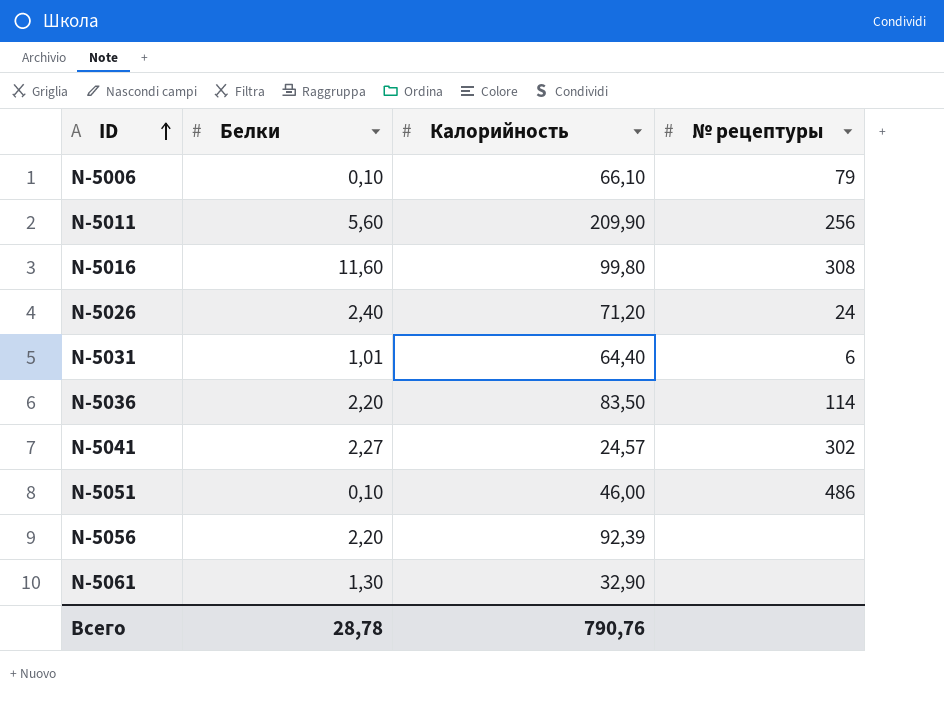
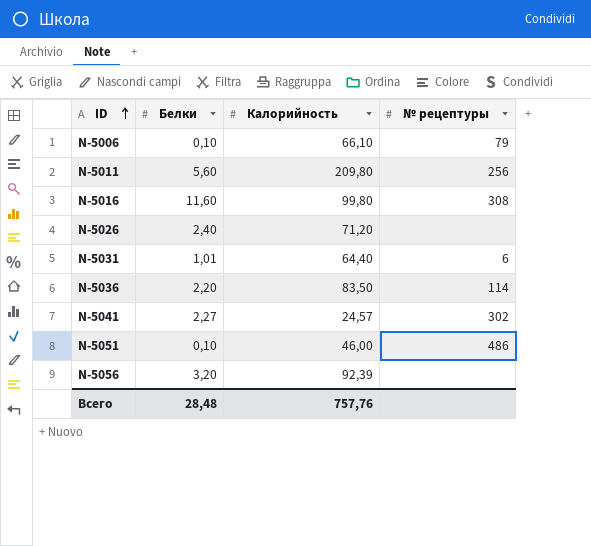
row N-5061: 1,30 | 32,90 | none -> none
N-5011 | Калорийность: 209,90 -> 209,80
N-5026 | № рецептуры: 24 -> none
N-5056 | Белки: 2,20 -> 3,20
Всего | Белки: 28,78 -> 28,48
Всего | Калорийность: 790,76 -> 757,76

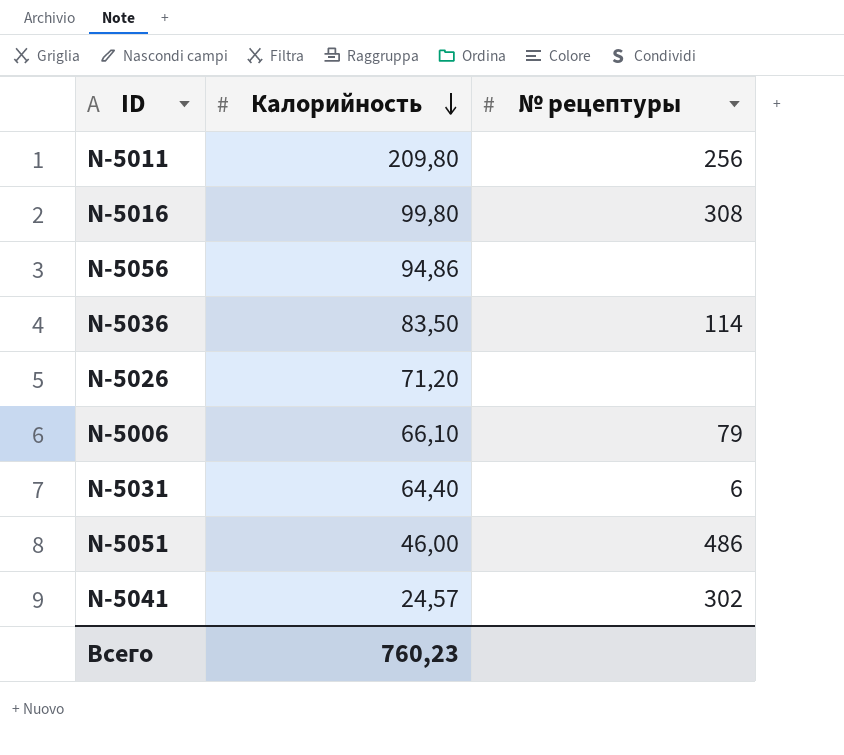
row order: ID ascending -> Калорийность descending
column Белки | position: 2 -> none
N-5056 | Калорийность: 92,39 -> 94,86
Всего | Калорийность: 757,76 -> 760,23

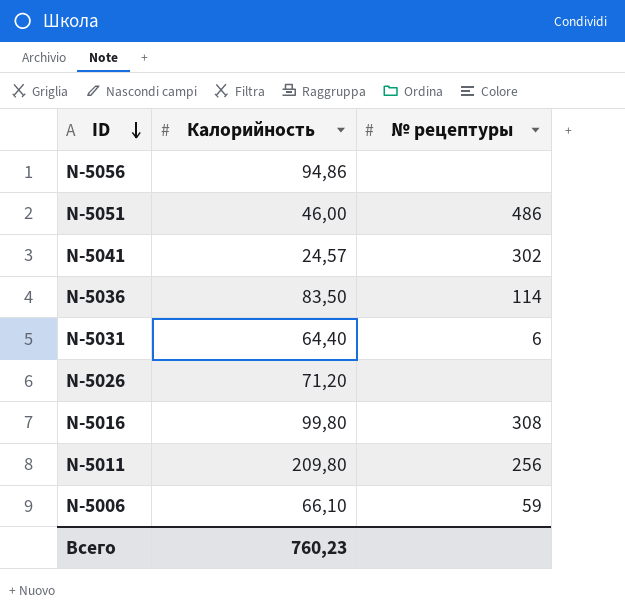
row order: Калорийность descending -> ID descending
N-5006 | № рецептуры: 79 -> 59

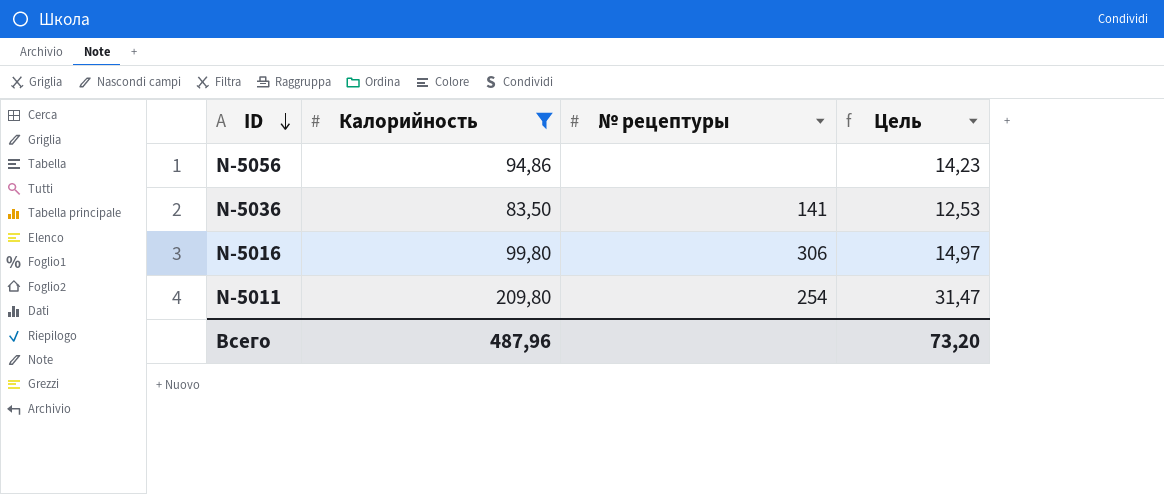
filter: none -> Калорийность >= 83,50
column Цель | formula: none -> [Калорийность] * 0,15
N-5036 | № рецептуры: 114 -> 141
N-5016 | № рецептуры: 308 -> 306
N-5011 | № рецептуры: 256 -> 254
Всего | Калорийность: 760,23 -> 487,96

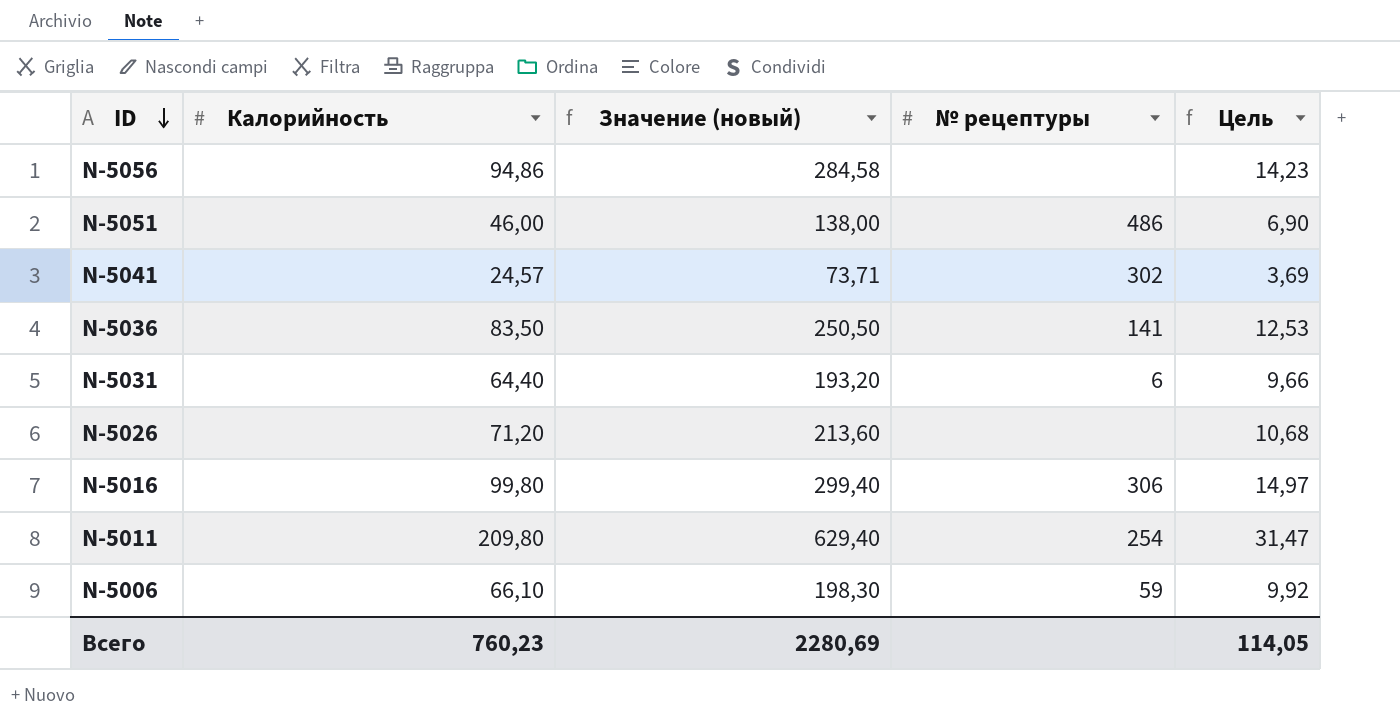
filter: Калорийность >= 83,50 -> none
column Значение (новый) | formula: none -> [Калорийность] * 3
Всего | Калорийность: 487,96 -> 760,23
Всего | Цель: 73,20 -> 114,05

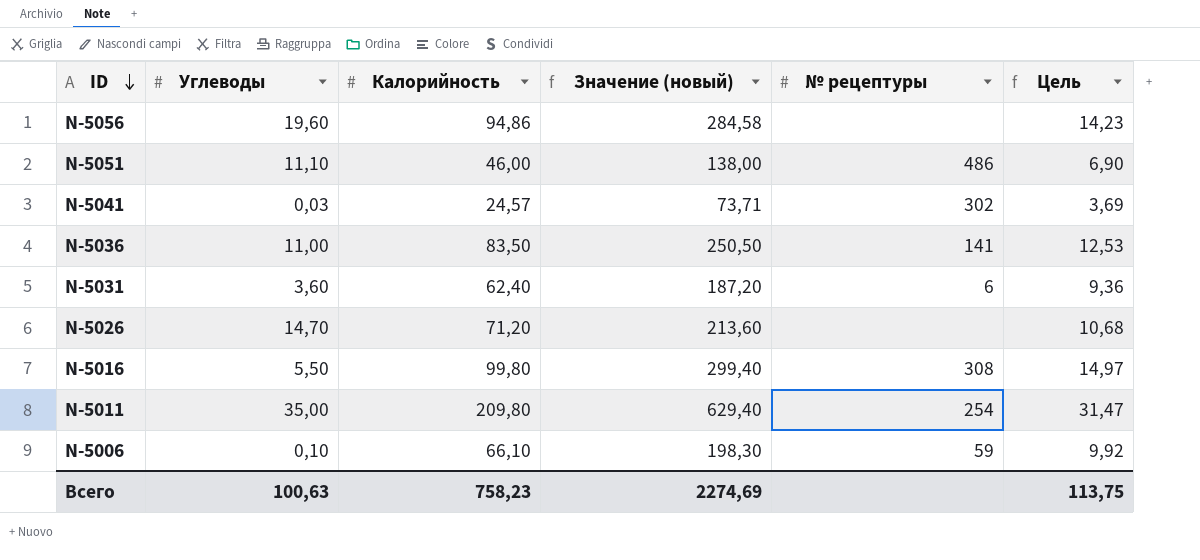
column Углеводы | position: none -> 2
N-5031 | Калорийность: 64,40 -> 62,40
N-5031 | Значение (новый): 193,20 -> 187,20
N-5031 | Цель: 9,66 -> 9,36
N-5016 | № рецептуры: 306 -> 308
Всего | Калорийность: 760,23 -> 758,23
Всего | Значение (новый): 2280,69 -> 2274,69
Всего | Цель: 114,05 -> 113,75

